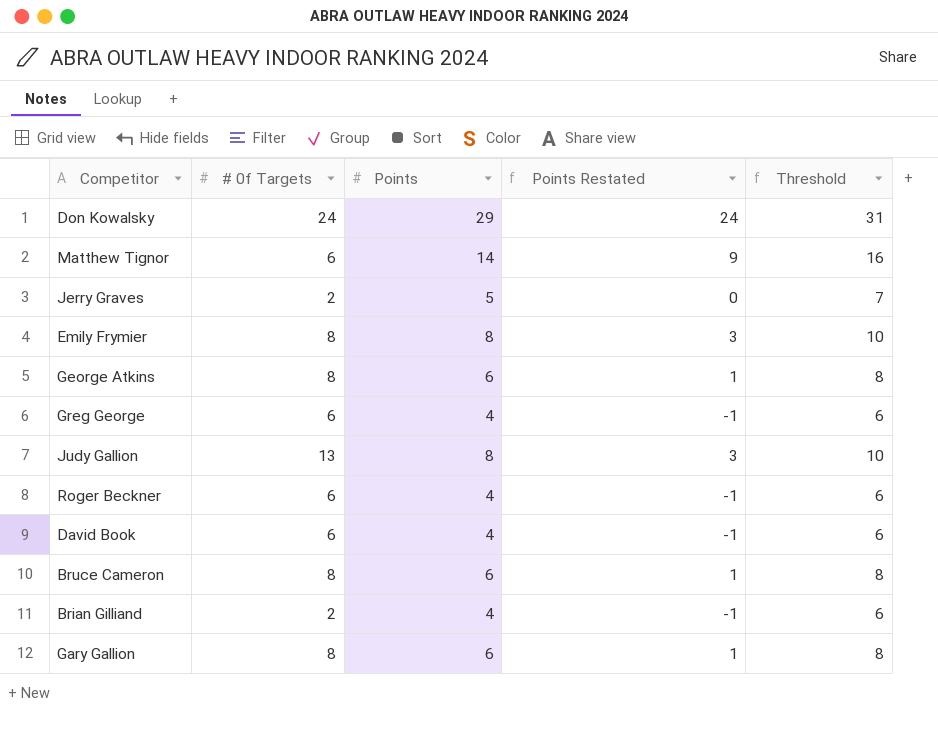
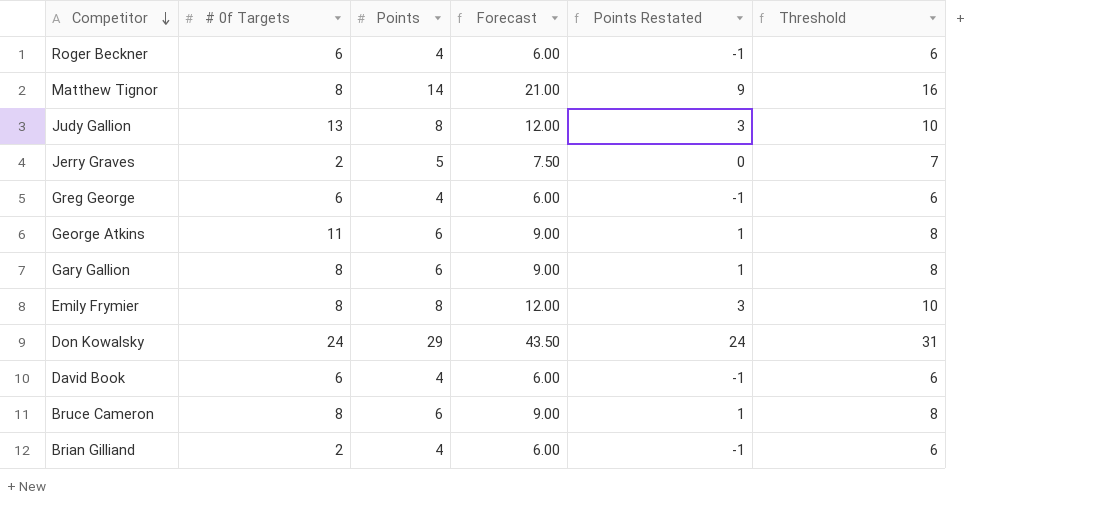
row order: none -> Competitor descending
column Forecast | formula: none -> [Points] * 1.5
Matthew Tignor | # 0f Targets: 6 -> 8
George Atkins | # 0f Targets: 8 -> 11

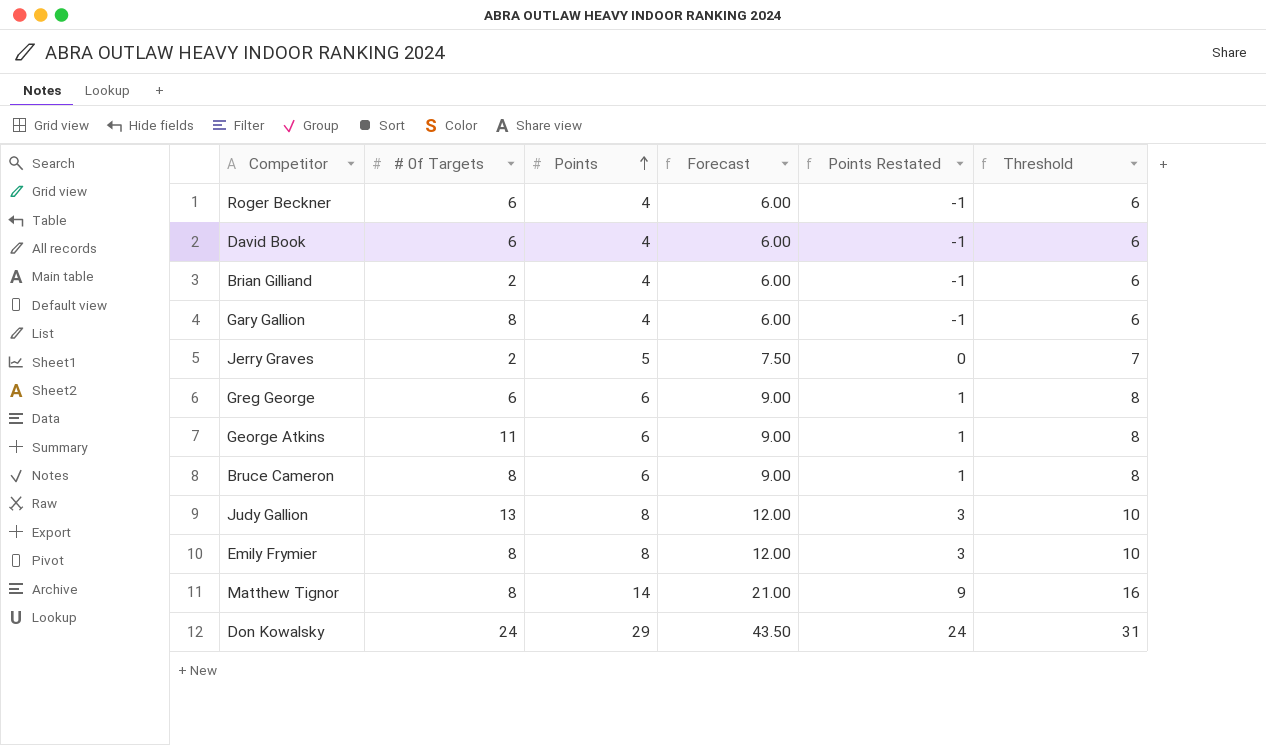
row order: Competitor descending -> Points ascending
Gary Gallion | Points: 6 -> 4
Gary Gallion | Forecast: 9.00 -> 6.00
Gary Gallion | Points Restated: 1 -> -1
Gary Gallion | Threshold: 8 -> 6
Greg George | Points: 4 -> 6
Greg George | Forecast: 6.00 -> 9.00
Greg George | Points Restated: -1 -> 1
Greg George | Threshold: 6 -> 8

